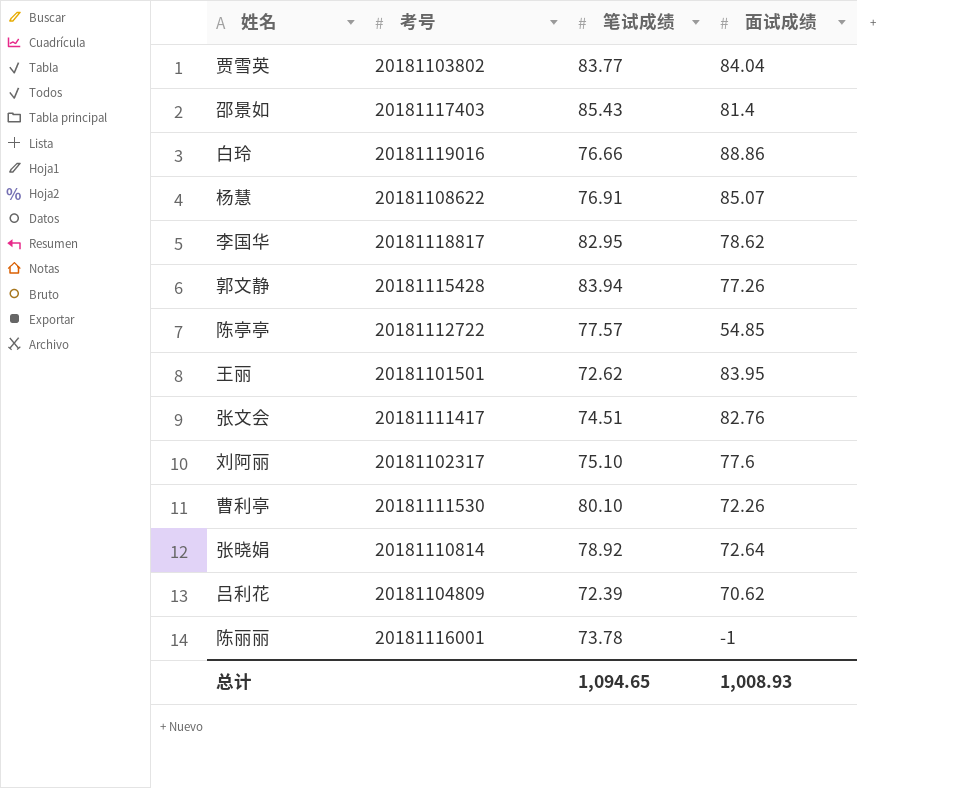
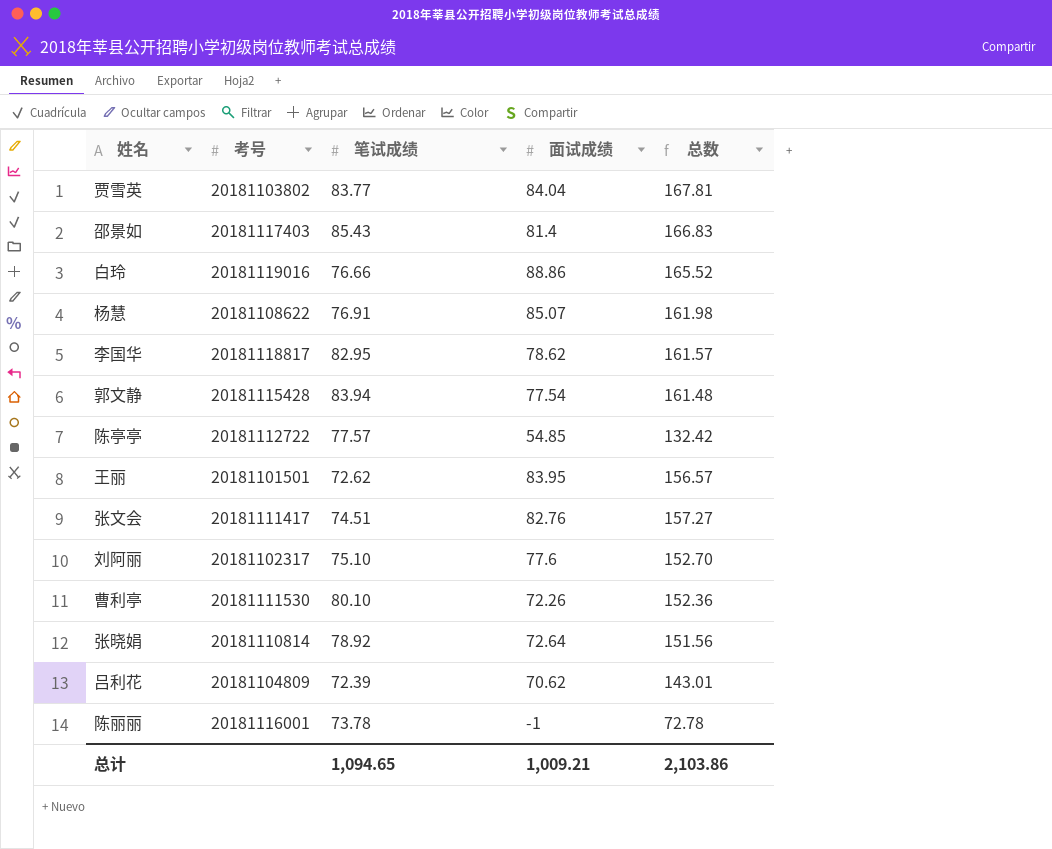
column 总数 | formula: none -> [笔试成绩] + [面试成绩]
郭文静 | 面试成绩: 77.26 -> 77.54
总计 | 面试成绩: 1,008.93 -> 1,009.21

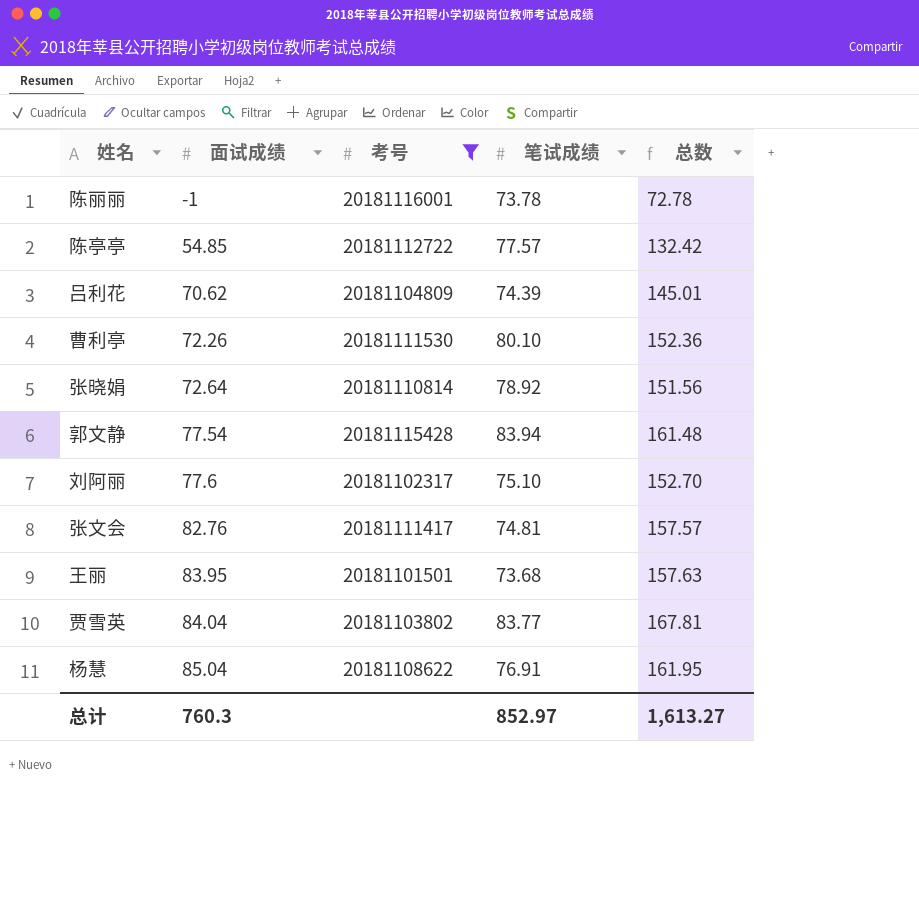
filter: none -> 考号 <= 20181116001
row order: none -> 面试成绩 ascending
column 面试成绩 | position: 4 -> 2
吕利花 | 笔试成绩: 72.39 -> 74.39
吕利花 | 总数: 143.01 -> 145.01
张文会 | 笔试成绩: 74.51 -> 74.81
张文会 | 总数: 157.27 -> 157.57
王丽 | 笔试成绩: 72.62 -> 73.68
王丽 | 总数: 156.57 -> 157.63
杨慧 | 面试成绩: 85.07 -> 85.04
杨慧 | 总数: 161.98 -> 161.95
总计 | 面试成绩: 1,009.21 -> 760.3
总计 | 笔试成绩: 1,094.65 -> 852.97
总计 | 总数: 2,103.86 -> 1,613.27

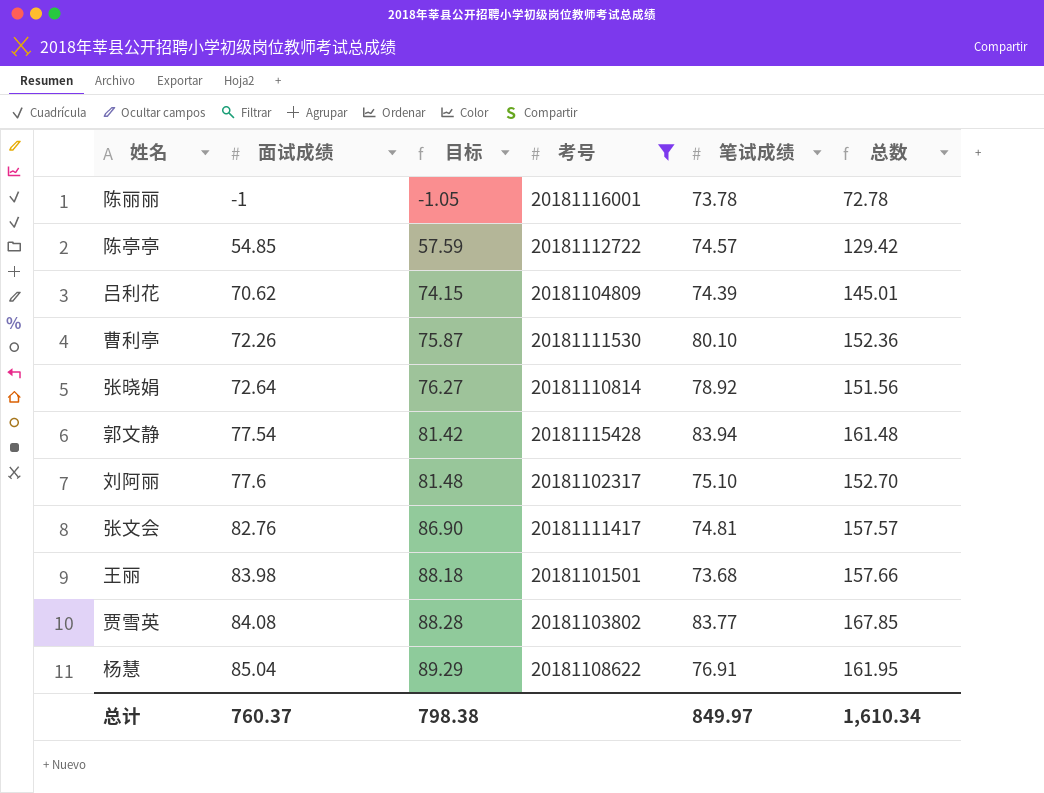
column 目标 | formula: none -> [面试成绩] * 1.05
陈亭亭 | 笔试成绩: 77.57 -> 74.57
陈亭亭 | 总数: 132.42 -> 129.42
王丽 | 面试成绩: 83.95 -> 83.98
王丽 | 总数: 157.63 -> 157.66
贾雪英 | 面试成绩: 84.04 -> 84.08
贾雪英 | 总数: 167.81 -> 167.85
总计 | 面试成绩: 760.3 -> 760.37
总计 | 笔试成绩: 852.97 -> 849.97
总计 | 总数: 1,613.27 -> 1,610.34

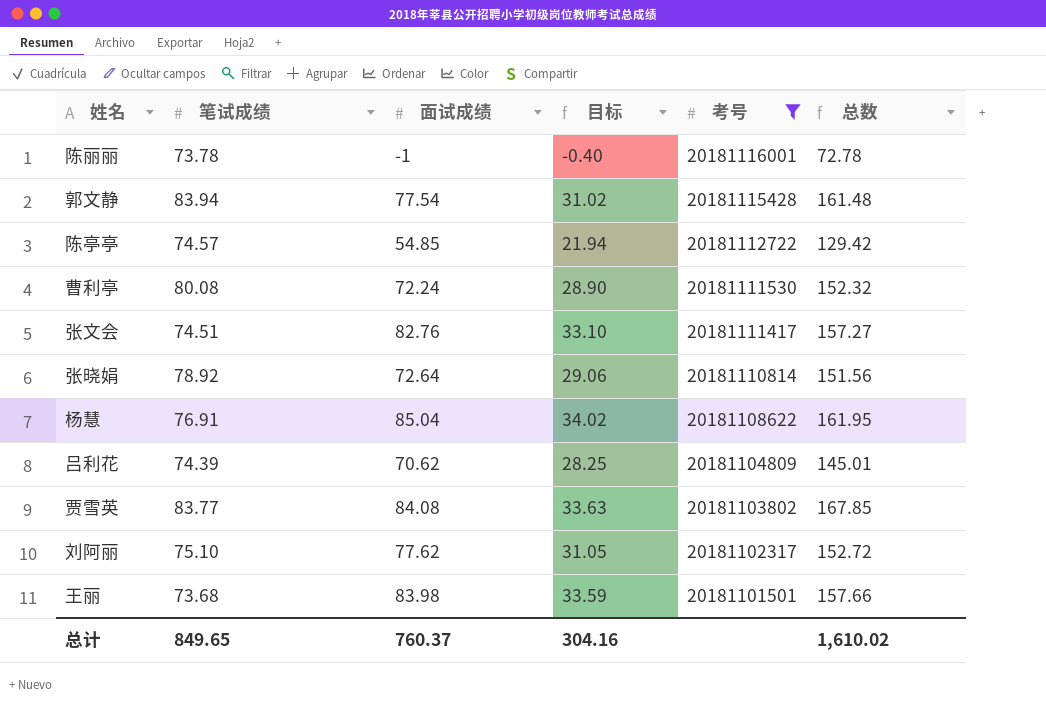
row order: 面试成绩 ascending -> 考号 descending
column 笔试成绩 | position: 5 -> 2
column 目标 | formula: [面试成绩] * 1.05 -> [面试成绩] * 0.4
曹利亭 | 笔试成绩: 80.10 -> 80.08
曹利亭 | 面试成绩: 72.26 -> 72.24
曹利亭 | 总数: 152.36 -> 152.32
张文会 | 笔试成绩: 74.81 -> 74.51
张文会 | 总数: 157.57 -> 157.27
刘阿丽 | 面试成绩: 77.6 -> 77.62
刘阿丽 | 总数: 152.70 -> 152.72
总计 | 笔试成绩: 849.97 -> 849.65
总计 | 目标: 798.38 -> 304.16
总计 | 总数: 1,610.34 -> 1,610.02

